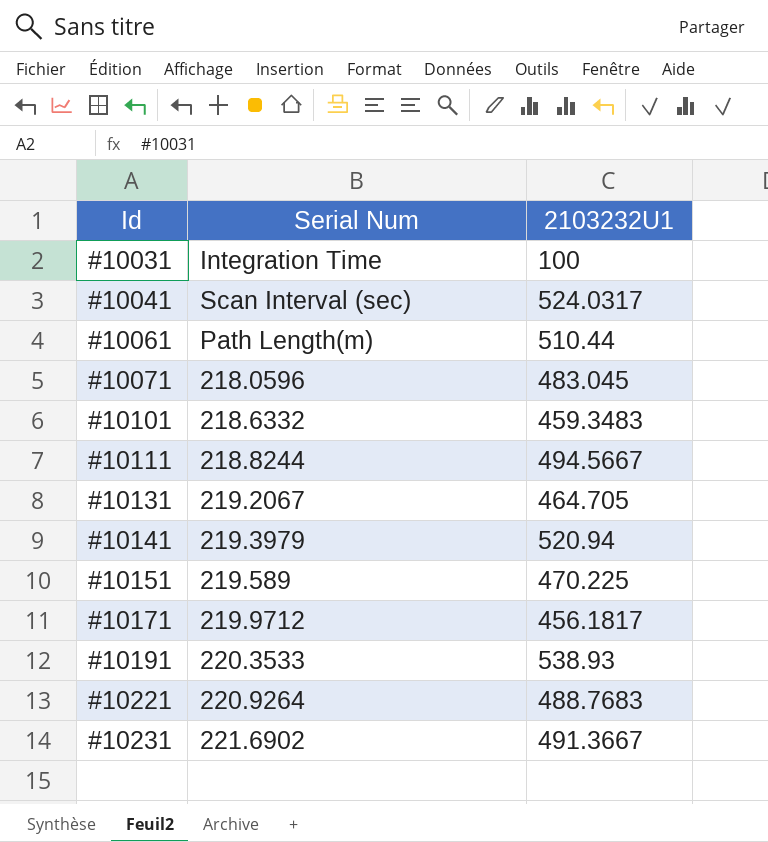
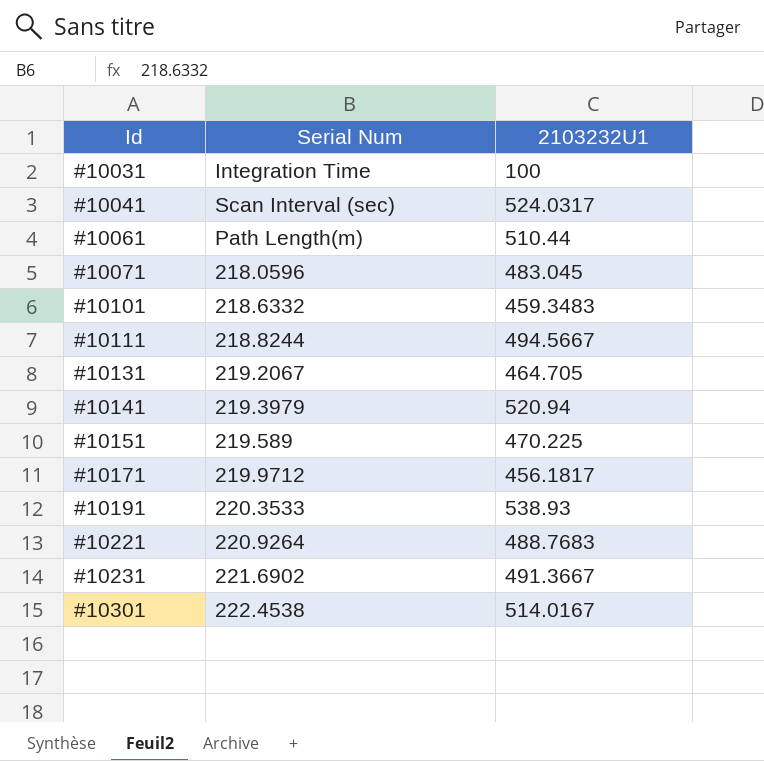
row #10301: none -> 222.4538 | 514.0167

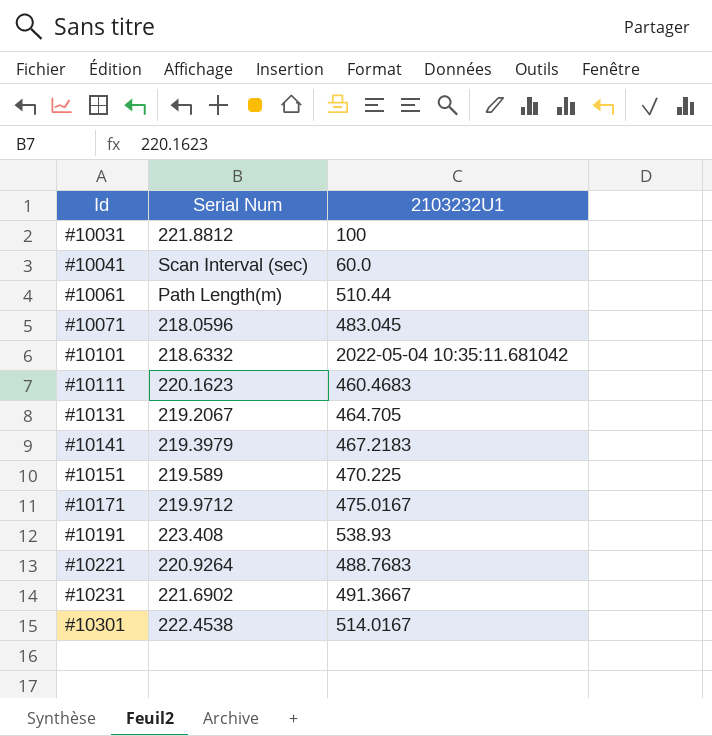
#10031 | Serial Num: Integration Time -> 221.8812
#10041 | 2103232U1: 524.0317 -> 60.0
#10101 | 2103232U1: 459.3483 -> 2022-05-04 10:35:11.681042
#10111 | Serial Num: 218.8244 -> 220.1623
#10111 | 2103232U1: 494.5667 -> 460.4683
#10141 | 2103232U1: 520.94 -> 467.2183
#10171 | 2103232U1: 456.1817 -> 475.0167
#10191 | Serial Num: 220.3533 -> 223.408

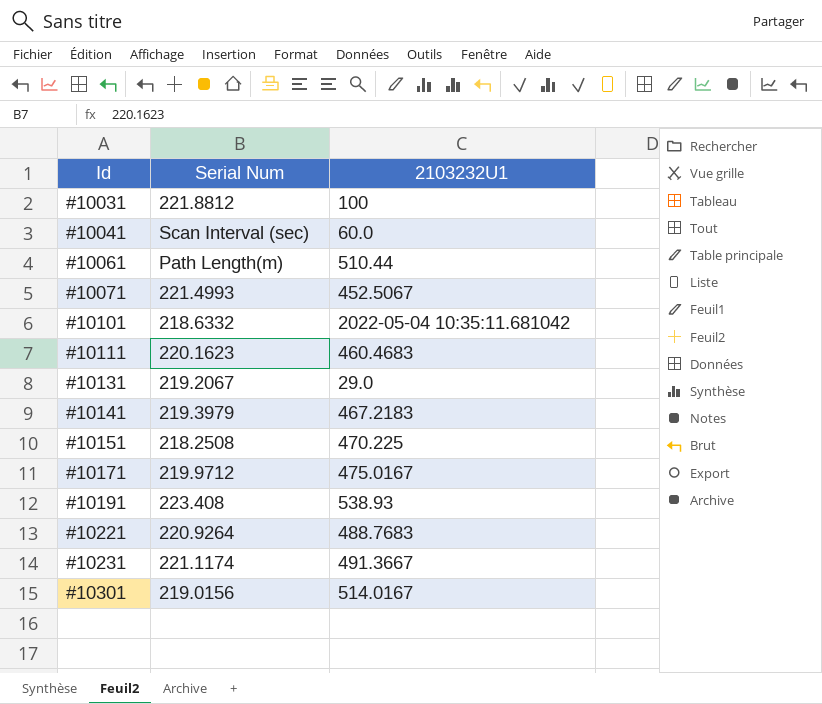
#10071 | Serial Num: 218.0596 -> 221.4993
#10071 | 2103232U1: 483.045 -> 452.5067
#10131 | 2103232U1: 464.705 -> 29.0
#10151 | Serial Num: 219.589 -> 218.2508
#10231 | Serial Num: 221.6902 -> 221.1174
#10301 | Serial Num: 222.4538 -> 219.0156

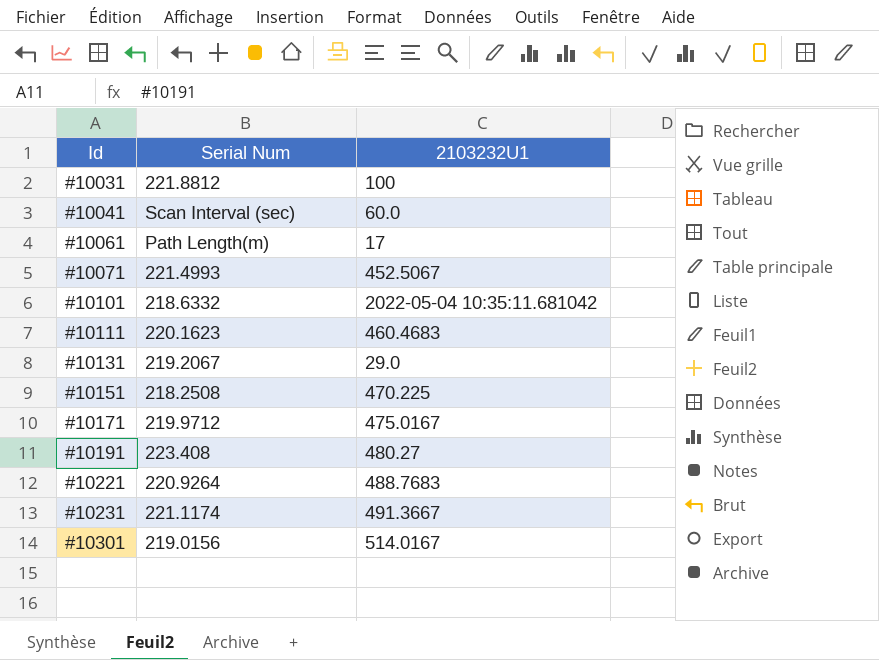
row #10141: 219.3979 | 467.2183 -> none
#10061 | 2103232U1: 510.44 -> 17
#10191 | 2103232U1: 538.93 -> 480.27

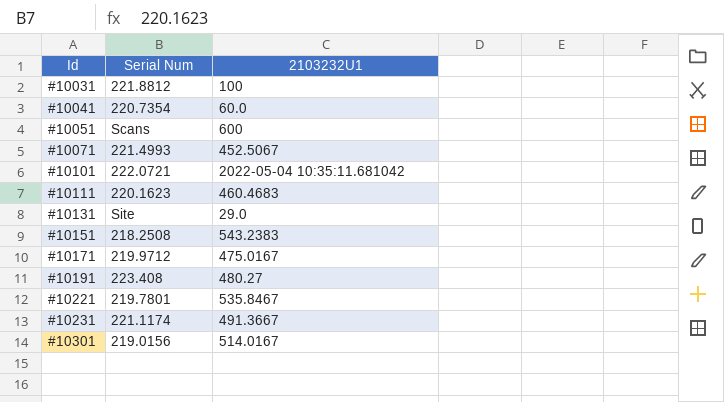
row #10061: Path Length(m) | 17 -> none
#10041 | Serial Num: Scan Interval (sec) -> 220.7354
row #10051: none -> Scans | 600
#10101 | Serial Num: 218.6332 -> 222.0721
#10131 | Serial Num: 219.2067 -> Site
#10151 | 2103232U1: 470.225 -> 543.2383
#10221 | Serial Num: 220.9264 -> 219.7801
#10221 | 2103232U1: 488.7683 -> 535.8467

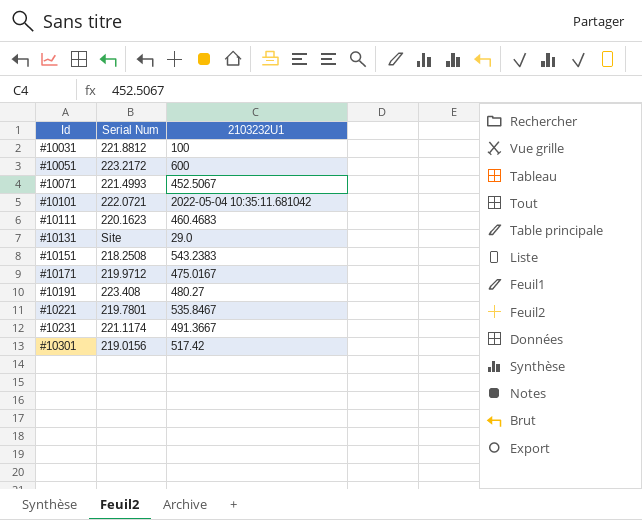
row #10041: 220.7354 | 60.0 -> none
#10051 | Serial Num: Scans -> 223.2172
#10301 | 2103232U1: 514.0167 -> 517.42

